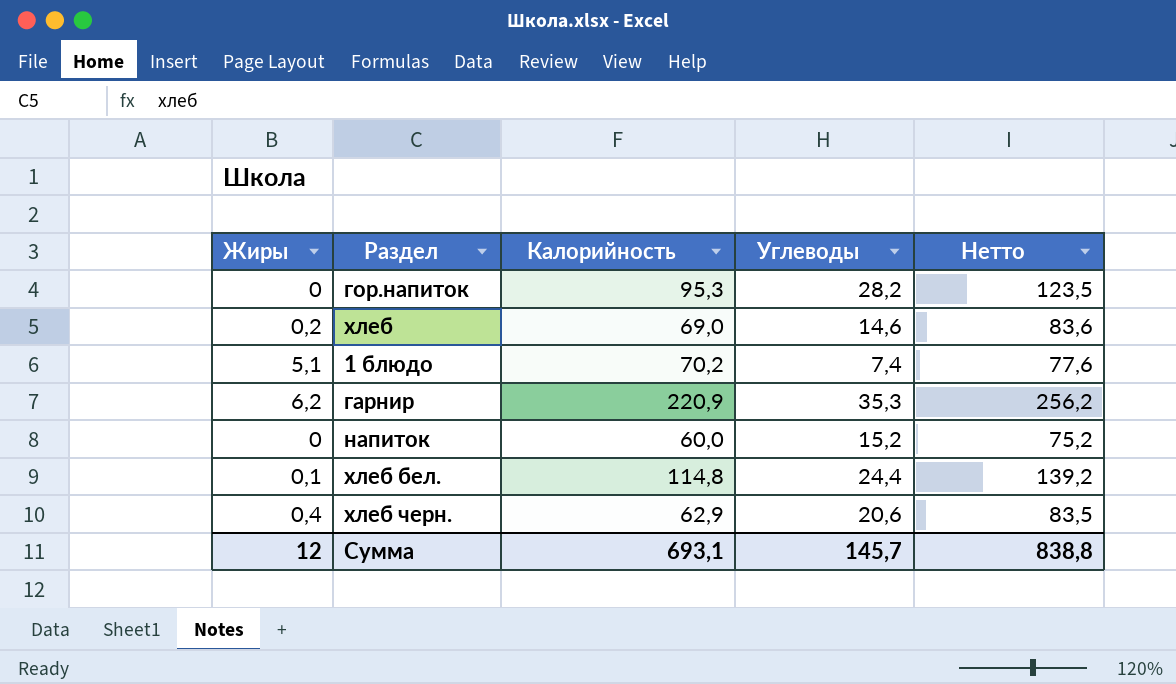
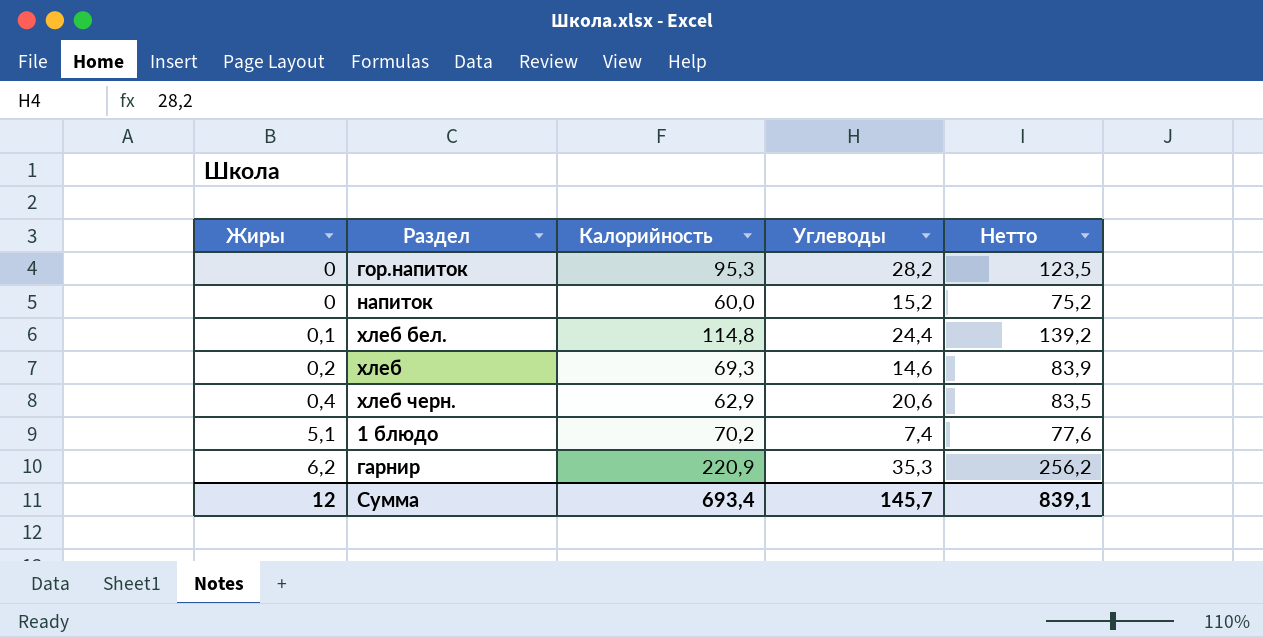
row order: none -> Жиры ascending
хлеб | Калорийность: 69,0 -> 69,3
хлеб | Нетто: 83,6 -> 83,9
Сумма | Калорийность: 693,1 -> 693,4
Сумма | Нетто: 838,8 -> 839,1

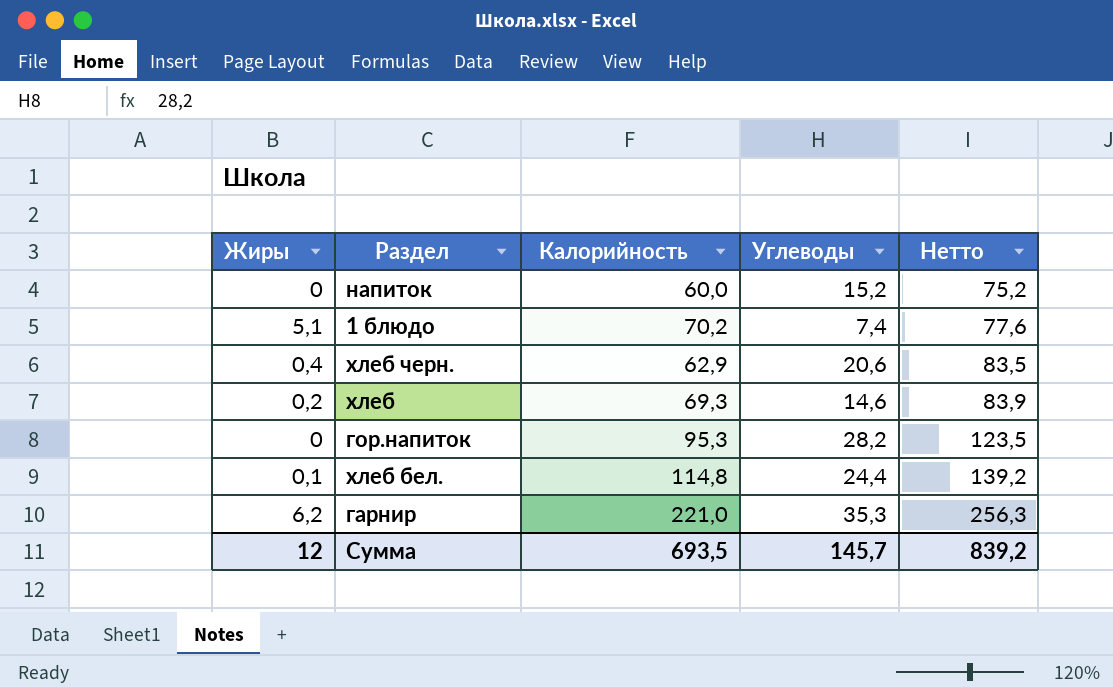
row order: Жиры ascending -> Нетто ascending
гарнир | Калорийность: 220,9 -> 221,0
гарнир | Нетто: 256,2 -> 256,3
Сумма | Калорийность: 693,4 -> 693,5
Сумма | Нетто: 839,1 -> 839,2

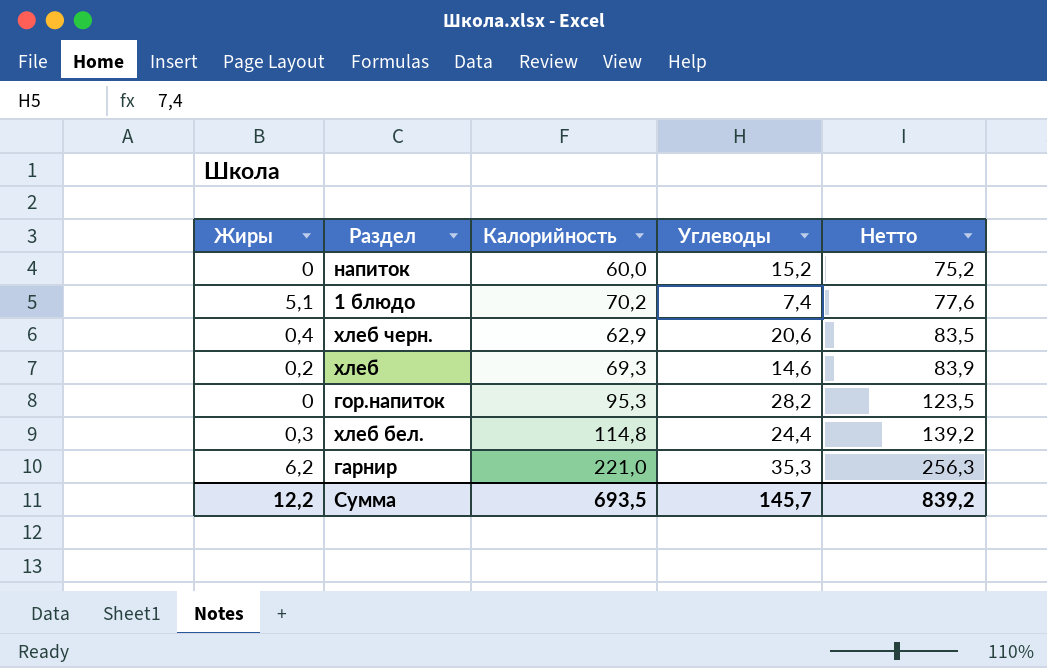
хлеб бел. | Жиры: 0,1 -> 0,3
Сумма | Жиры: 12 -> 12,2

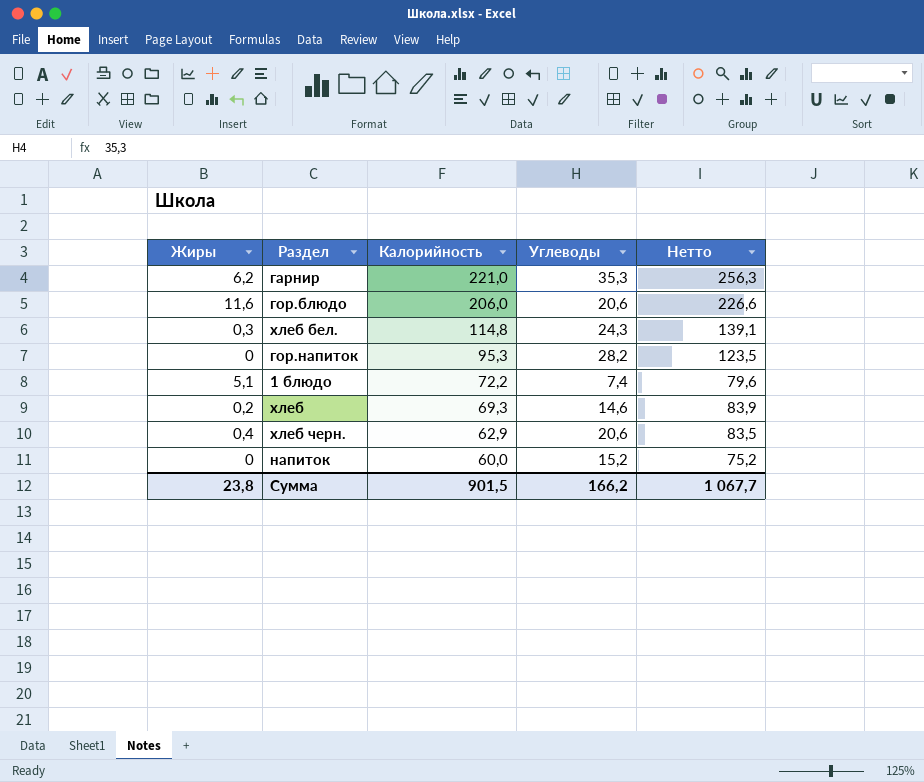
row order: Нетто ascending -> Калорийность descending
row гор.блюдо: none -> 11,6 | 206,0 | 20,6 | 226,6
хлеб бел. | Углеводы: 24,4 -> 24,3
хлеб бел. | Нетто: 139,2 -> 139,1
1 блюдо | Калорийность: 70,2 -> 72,2
1 блюдо | Нетто: 77,6 -> 79,6
Сумма | Жиры: 12,2 -> 23,8
Сумма | Калорийность: 693,5 -> 901,5
Сумма | Углеводы: 145,7 -> 166,2
Сумма | Нетто: 839,2 -> 1 067,7

